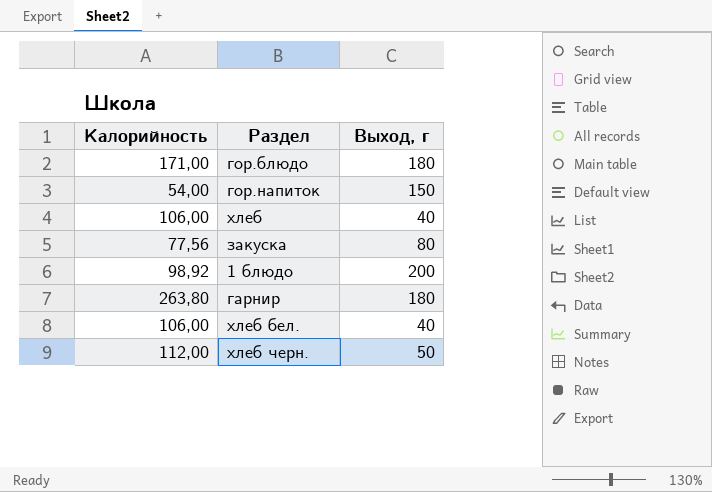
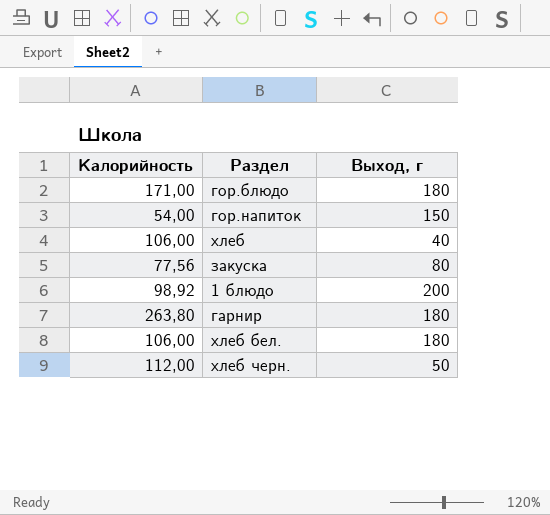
хлеб бел. | Выход, г: 40 -> 180

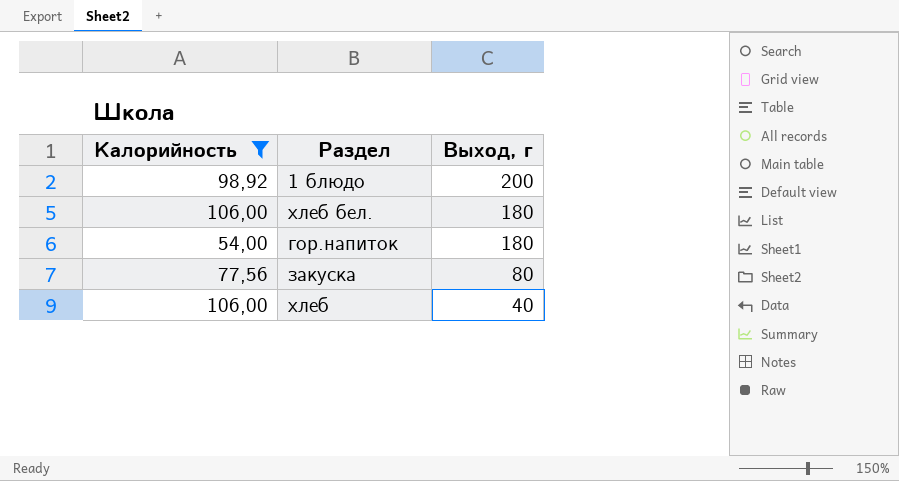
filter: none -> Калорийность <= 106,00
row order: none -> Выход, г descending
гор.напиток | Выход, г: 150 -> 180

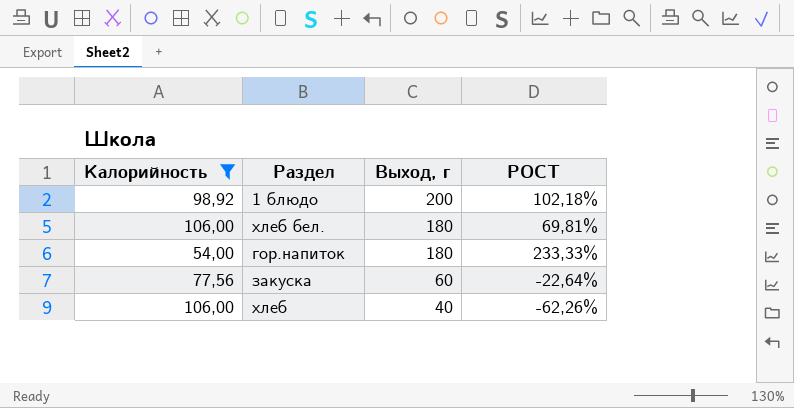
column РОСТ | formula: none -> ([Выход, г] - [Калорийность]) / [Калорийность]
закуска | Выход, г: 80 -> 60

